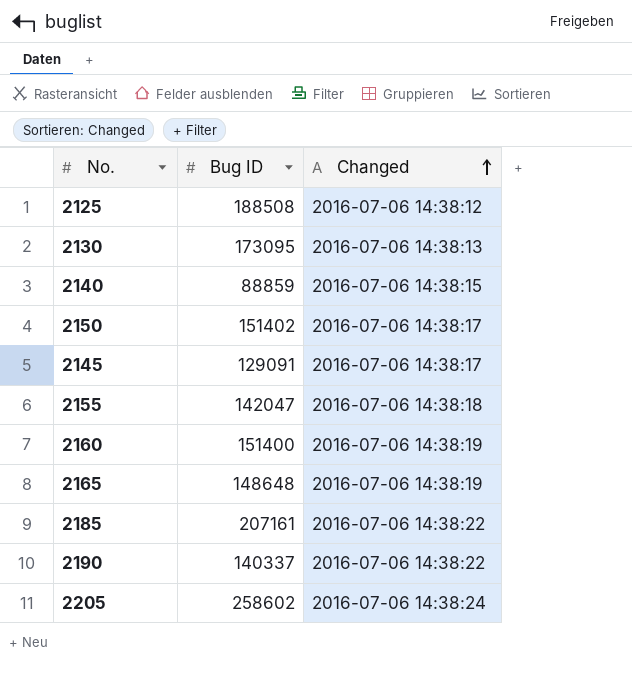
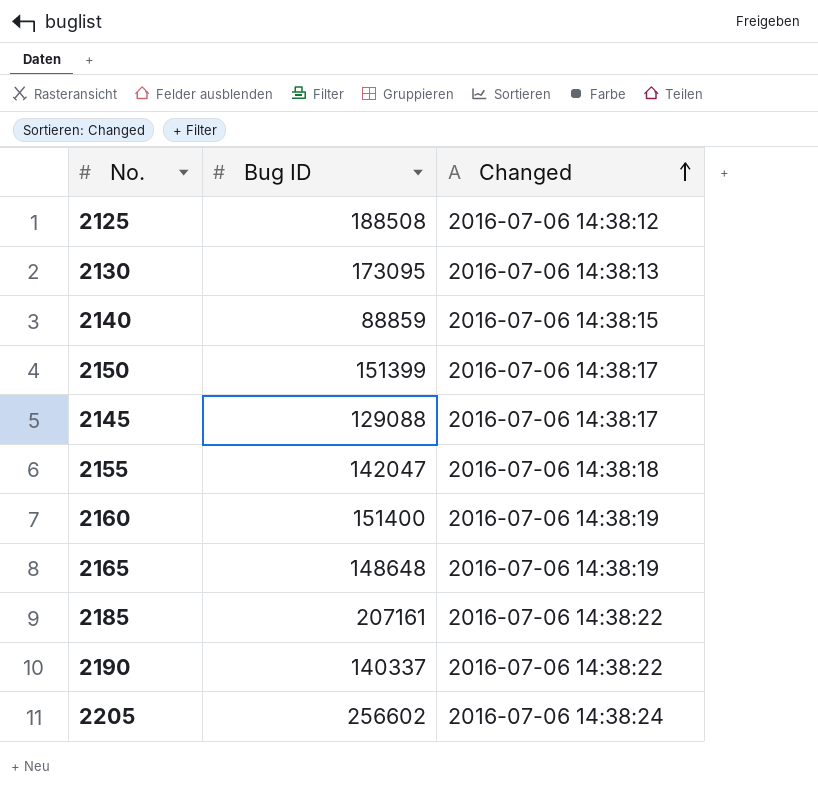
2150 | Bug ID: 151402 -> 151399
2145 | Bug ID: 129091 -> 129088
2205 | Bug ID: 258602 -> 256602

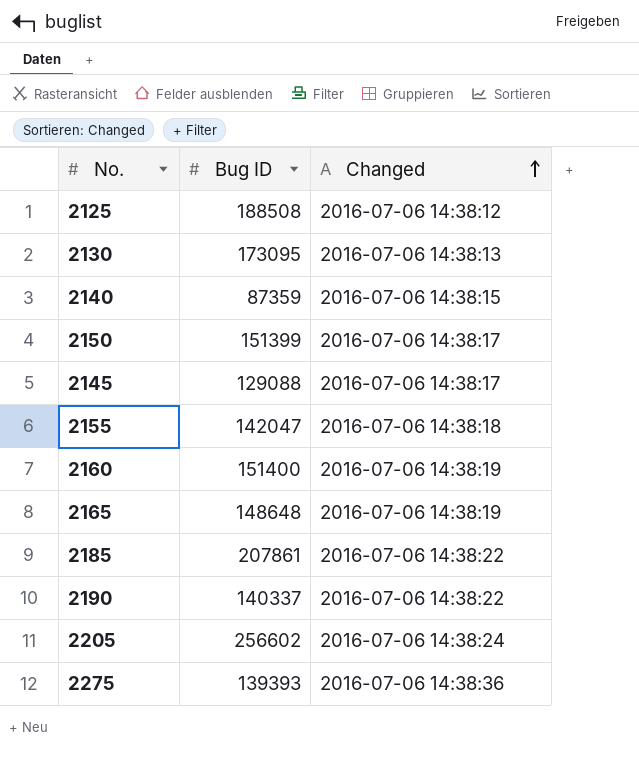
2140 | Bug ID: 88859 -> 87359
2185 | Bug ID: 207161 -> 207861
row 2275: none -> 139393 | 2016-07-06 14:38:36

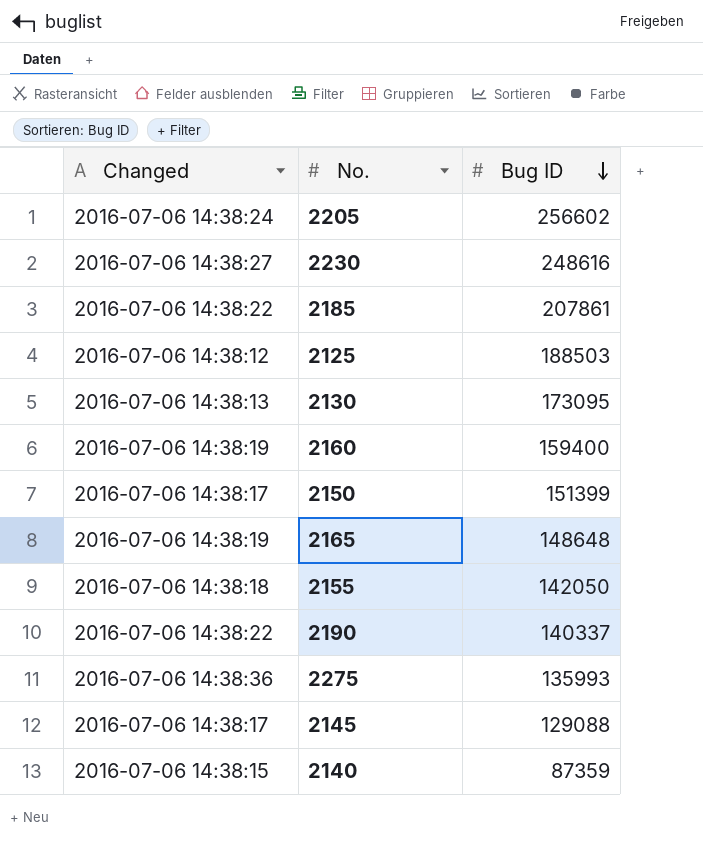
row order: Changed ascending -> Bug ID descending
column Changed | position: 3 -> 1
row 2230: none -> 2016-07-06 14:38:27 | 248616
2125 | Bug ID: 188508 -> 188503
2160 | Bug ID: 151400 -> 159400
2155 | Bug ID: 142047 -> 142050
2275 | Bug ID: 139393 -> 135993

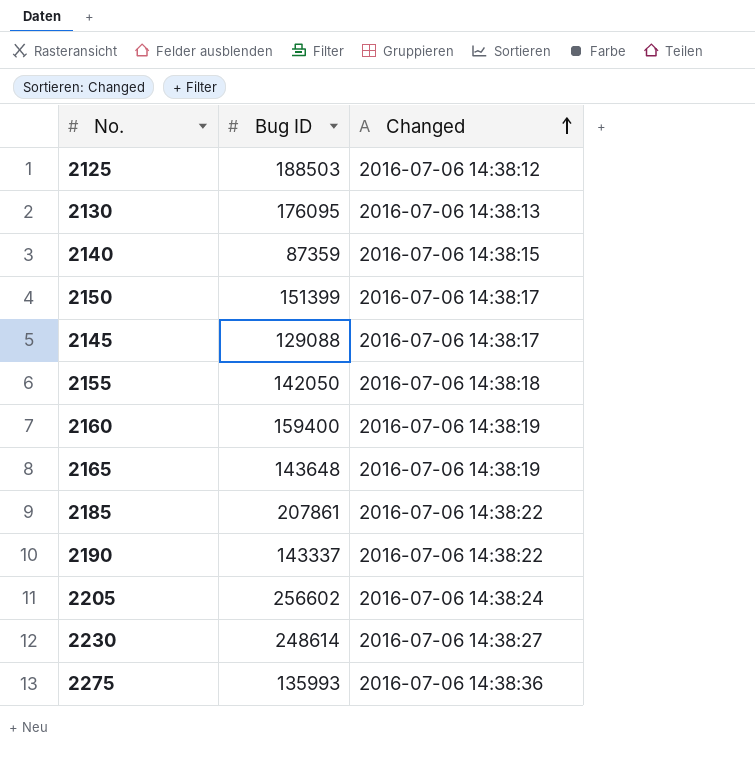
row order: Bug ID descending -> Changed ascending
column Changed | position: 1 -> 3
2130 | Bug ID: 173095 -> 176095
2165 | Bug ID: 148648 -> 143648
2190 | Bug ID: 140337 -> 143337
2230 | Bug ID: 248616 -> 248614

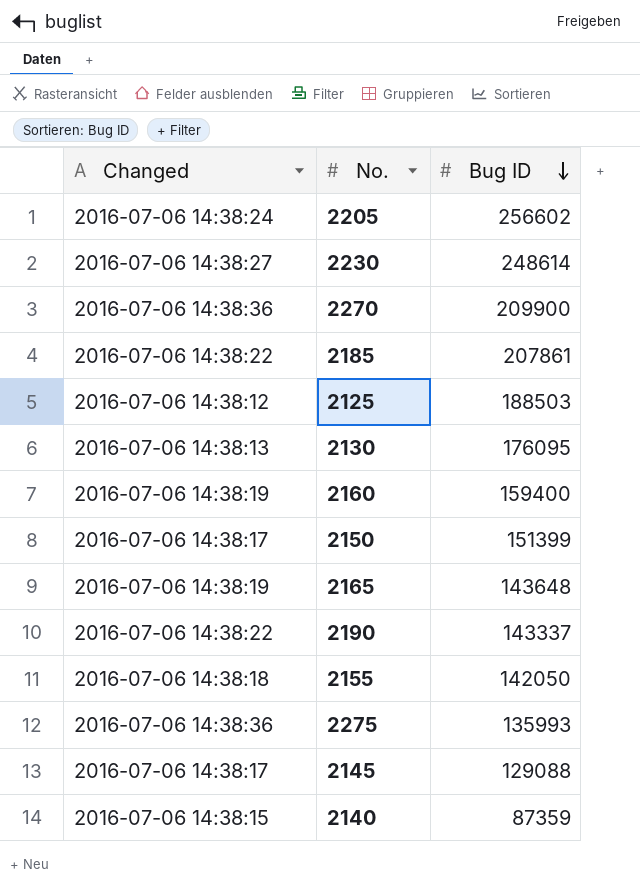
row order: Changed ascending -> Bug ID descending
column Changed | position: 3 -> 1
row 2270: none -> 2016-07-06 14:38:36 | 209900

